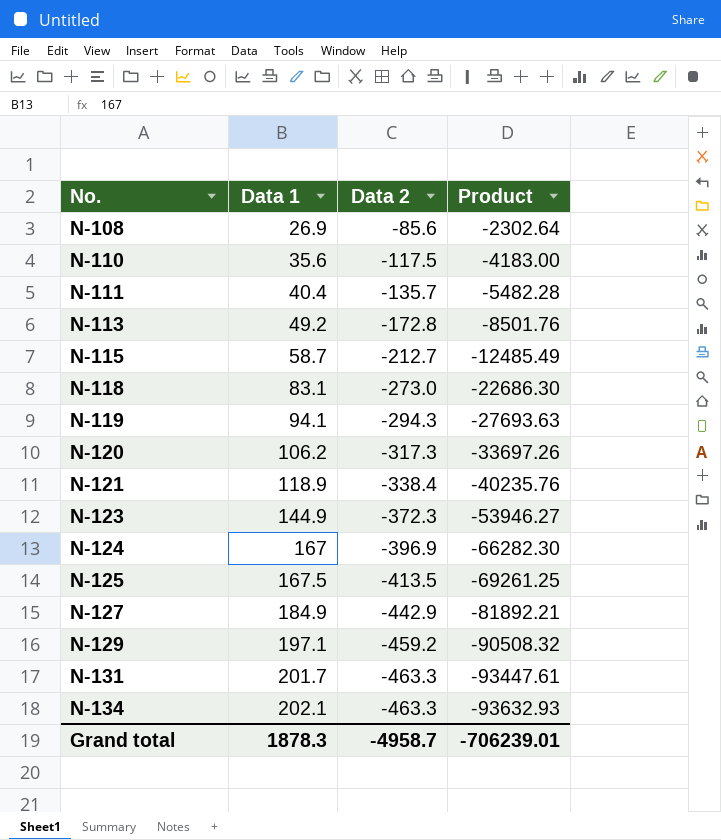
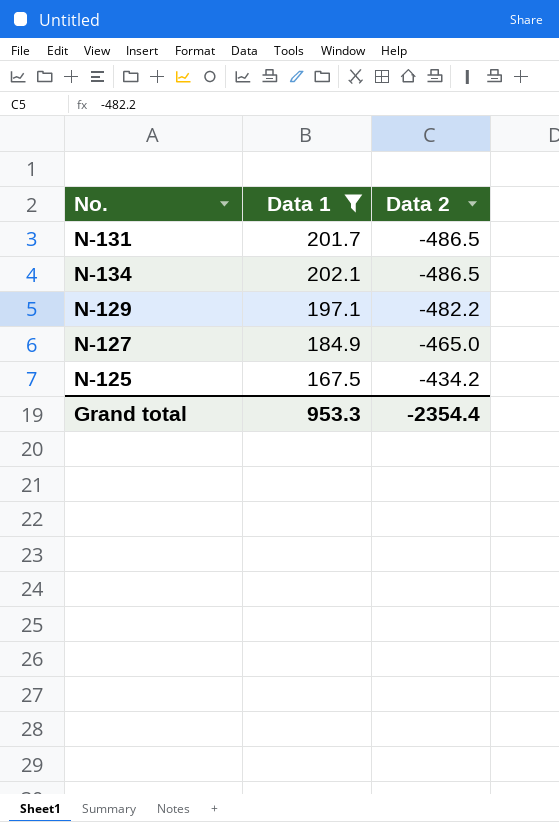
filter: none -> Data 1 >= 167.5
row order: No. ascending -> Data 2 ascending
column Product | formula: [Data 1] * [Data 2] -> none
N-131 | Data 2: -463.3 -> -486.5
N-134 | Data 2: -463.3 -> -486.5
N-129 | Data 2: -459.2 -> -482.2
N-127 | Data 2: -442.9 -> -465.0
N-125 | Data 2: -413.5 -> -434.2
Grand total | Data 1: 1878.3 -> 953.3
Grand total | Data 2: -4958.7 -> -2354.4

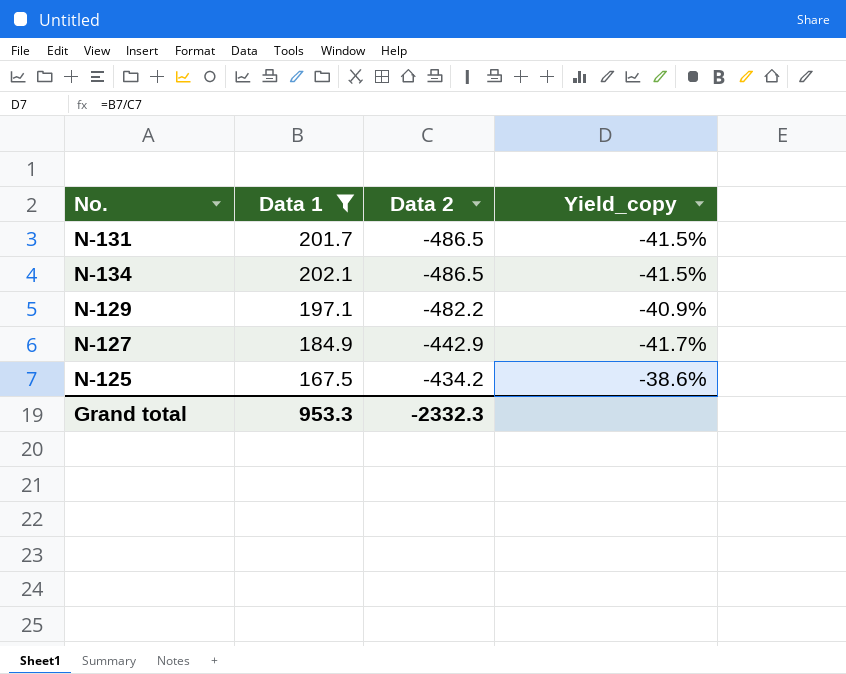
column Yield_copy | formula: none -> [Data 1] / [Data 2]
N-127 | Data 2: -465.0 -> -442.9
Grand total | Data 2: -2354.4 -> -2332.3

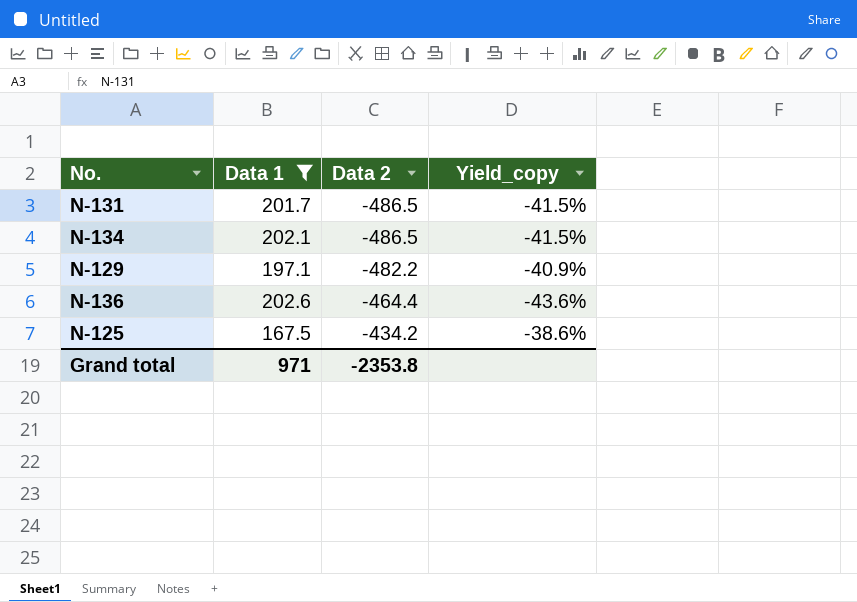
row N-127: 184.9 | -442.9 | -41.7% -> none
row N-136: none -> 202.6 | -464.4 | -43.6%
Grand total | Data 1: 953.3 -> 971
Grand total | Data 2: -2332.3 -> -2353.8

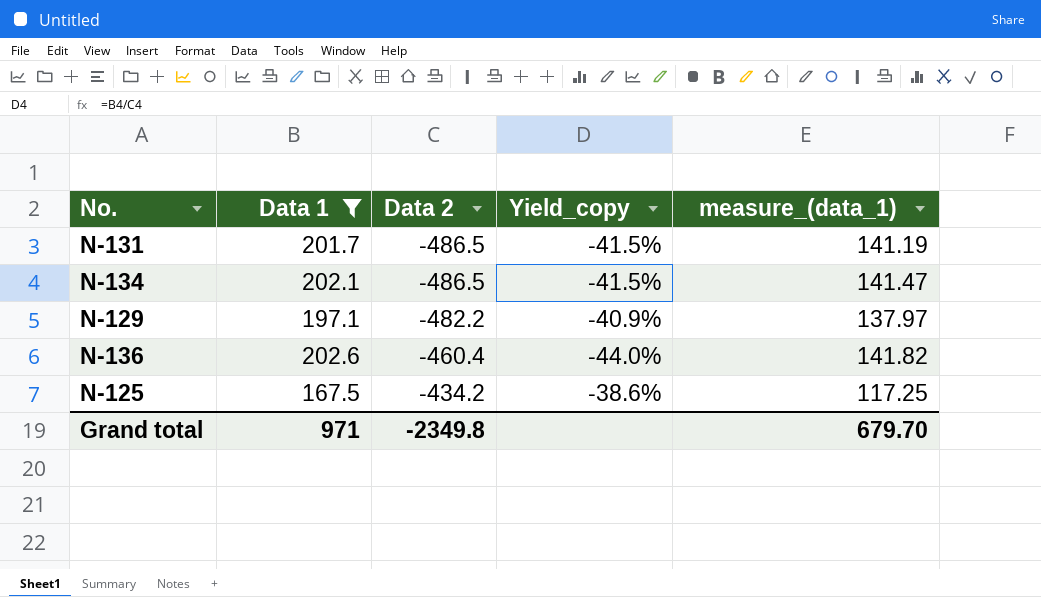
column measure_(data_1) | formula: none -> [Data 1] * 0.7
N-136 | Data 2: -464.4 -> -460.4
N-136 | Yield_copy: -43.6% -> -44.0%
Grand total | Data 2: -2353.8 -> -2349.8

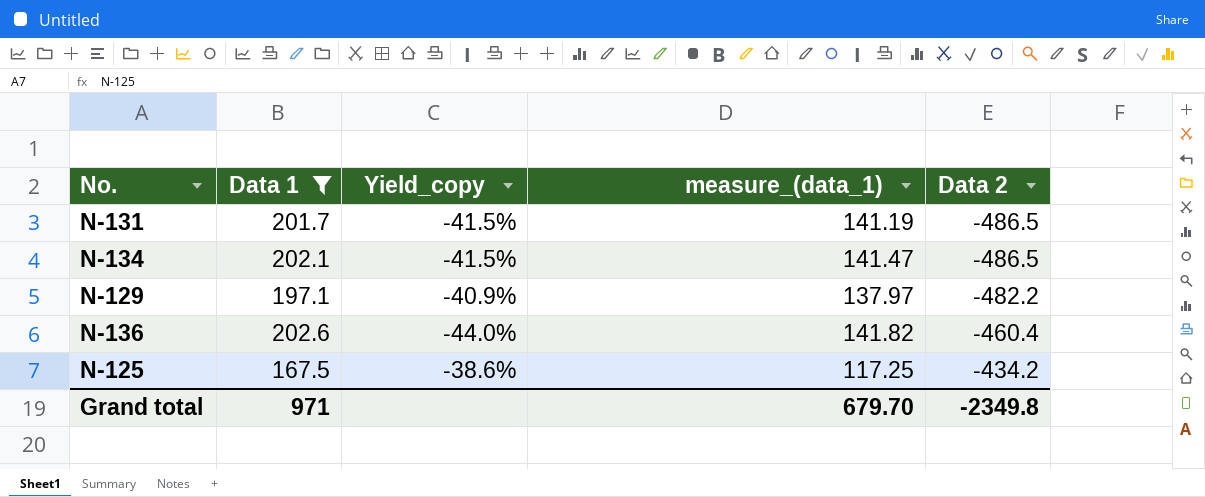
column Data 2 | position: 3 -> 5

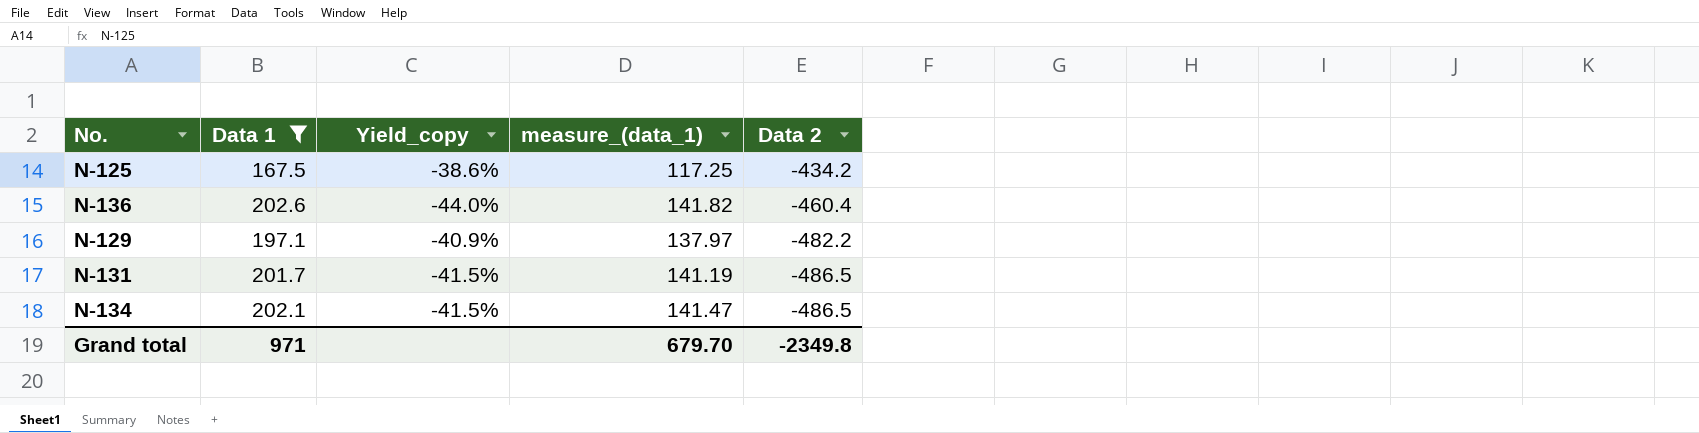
row order: Data 2 ascending -> Data 2 descending

